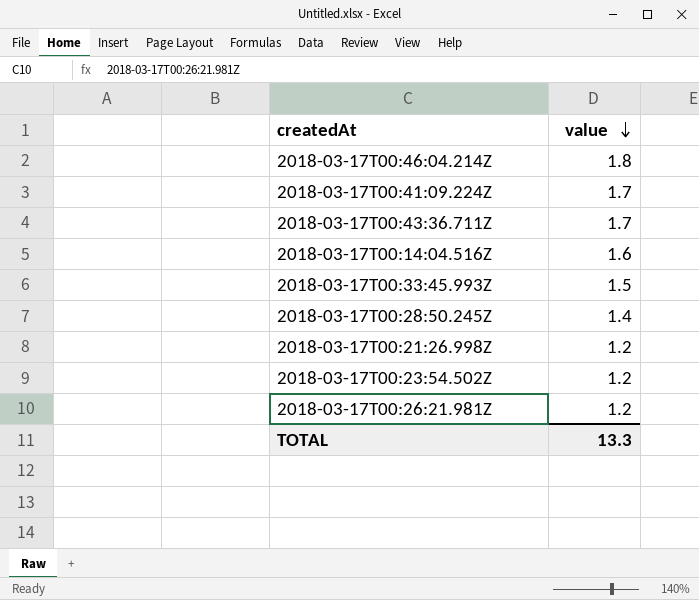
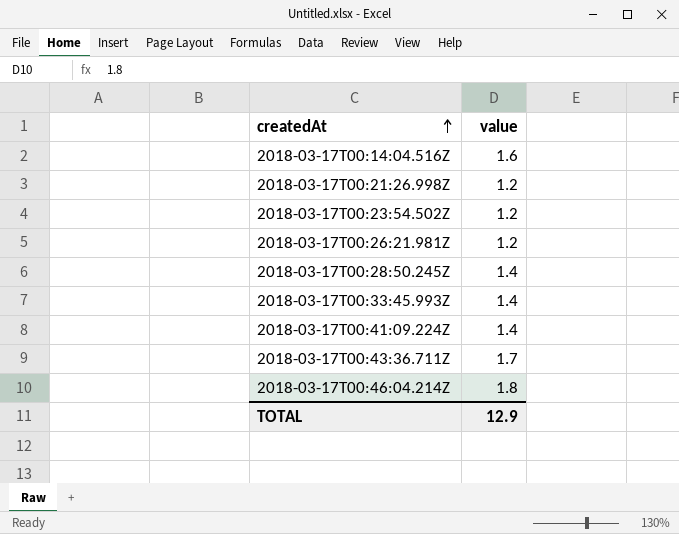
row order: value descending -> createdAt ascending
2018-03-17T00:33:45.993Z | value: 1.5 -> 1.4
2018-03-17T00:41:09.224Z | value: 1.7 -> 1.4
TOTAL | value: 13.3 -> 12.9

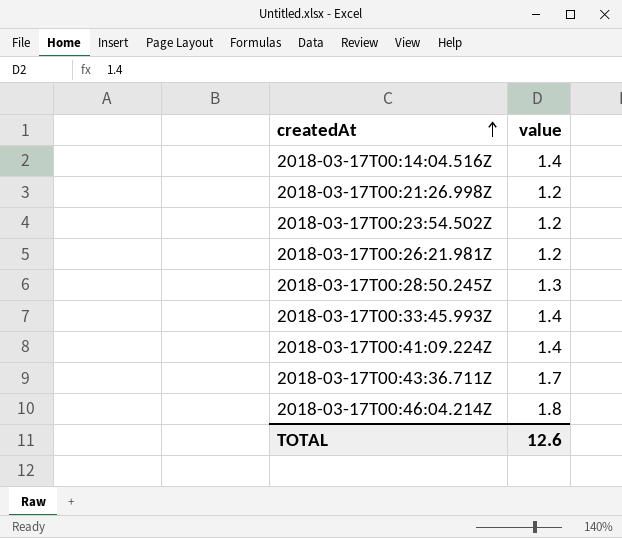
2018-03-17T00:14:04.516Z | value: 1.6 -> 1.4
2018-03-17T00:28:50.245Z | value: 1.4 -> 1.3
TOTAL | value: 12.9 -> 12.6

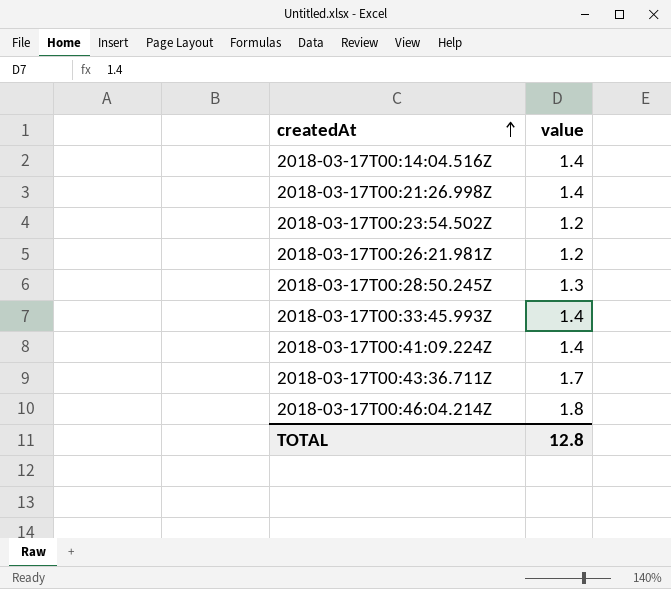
2018-03-17T00:21:26.998Z | value: 1.2 -> 1.4
TOTAL | value: 12.6 -> 12.8

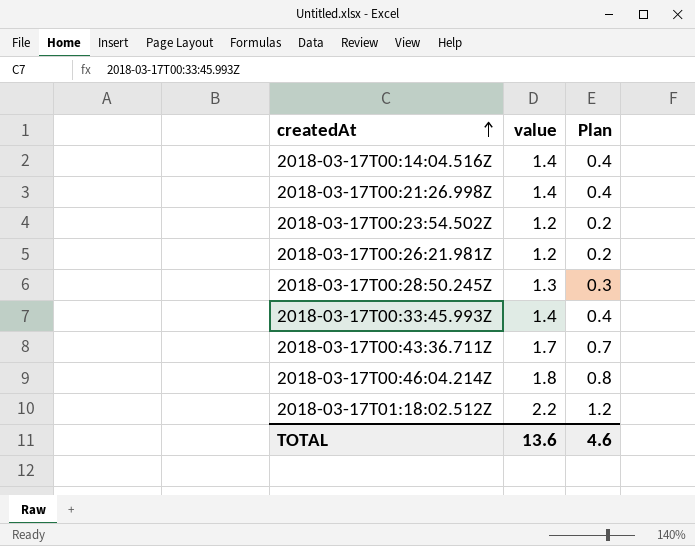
column Plan | formula: none -> [value] - 1
row 2018-03-17T00:41:09.224Z: 1.4 -> none
row 2018-03-17T01:18:02.512Z: none -> 2.2 | 1.2
TOTAL | value: 12.8 -> 13.6

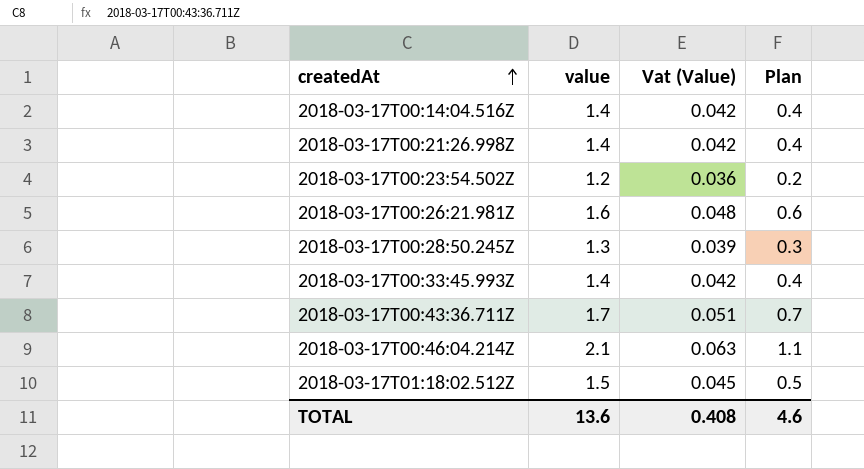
column Vat (Value) | formula: none -> [value] * 0.03
2018-03-17T00:26:21.981Z | value: 1.2 -> 1.6
2018-03-17T00:26:21.981Z | Plan: 0.2 -> 0.6
2018-03-17T00:46:04.214Z | value: 1.8 -> 2.1
2018-03-17T00:46:04.214Z | Plan: 0.8 -> 1.1
2018-03-17T01:18:02.512Z | value: 2.2 -> 1.5
2018-03-17T01:18:02.512Z | Plan: 1.2 -> 0.5

